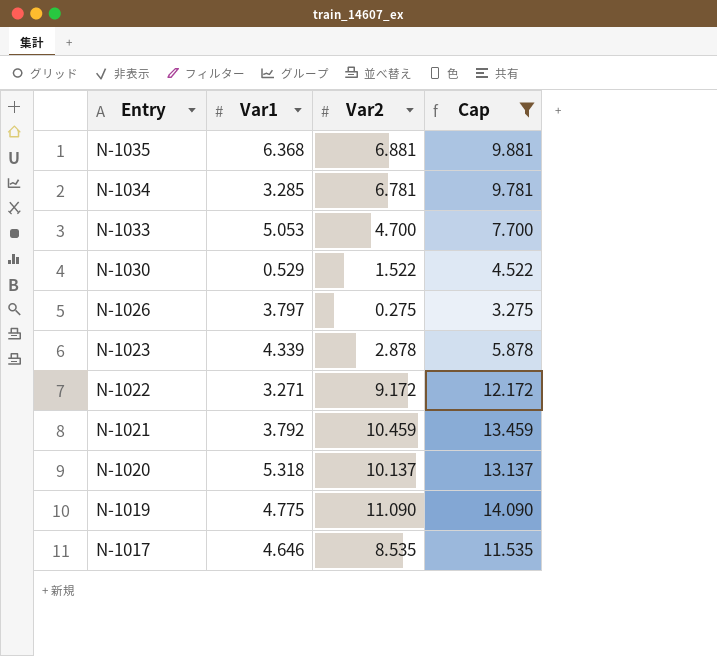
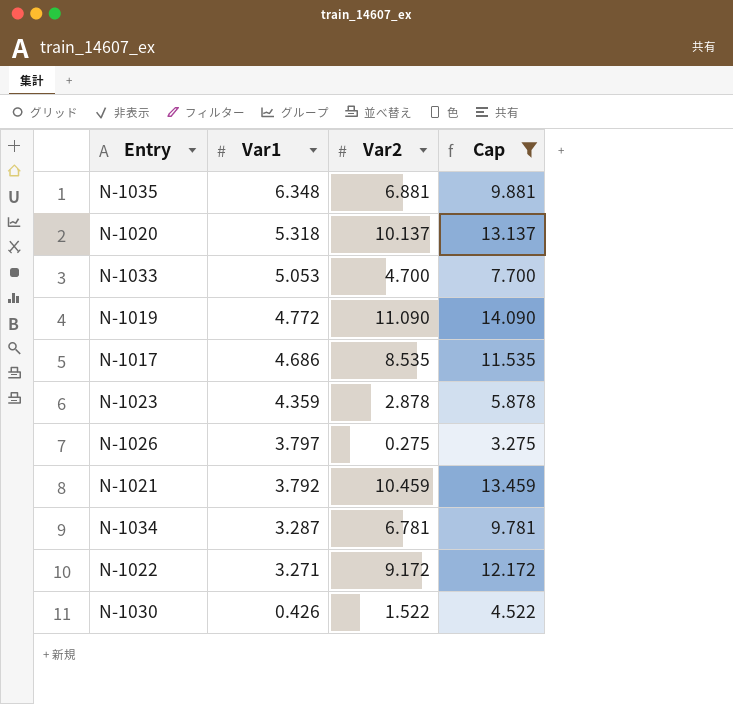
row order: Entry descending -> Var1 descending
N-1035 | Var1: 6.368 -> 6.348
N-1019 | Var1: 4.775 -> 4.772
N-1017 | Var1: 4.646 -> 4.686
N-1023 | Var1: 4.339 -> 4.359
N-1034 | Var1: 3.285 -> 3.287
N-1030 | Var1: 0.529 -> 0.426

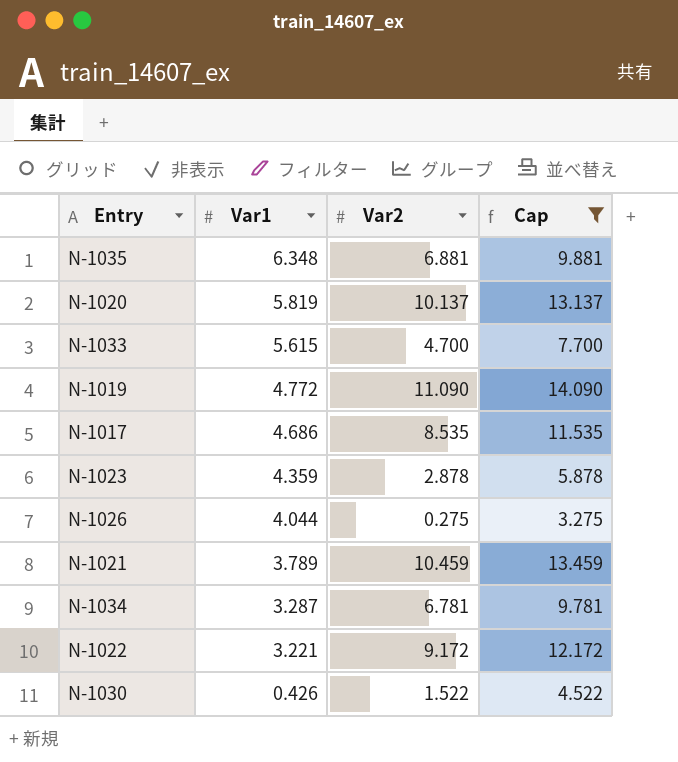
N-1020 | Var1: 5.318 -> 5.819
N-1033 | Var1: 5.053 -> 5.615
N-1026 | Var1: 3.797 -> 4.044
N-1021 | Var1: 3.792 -> 3.789
N-1022 | Var1: 3.271 -> 3.221

